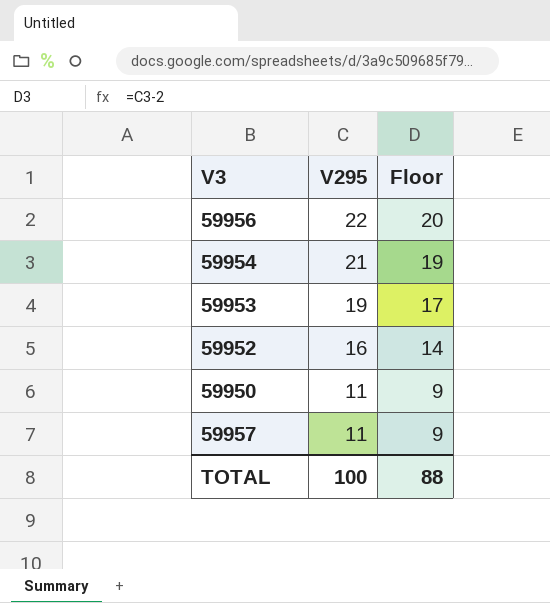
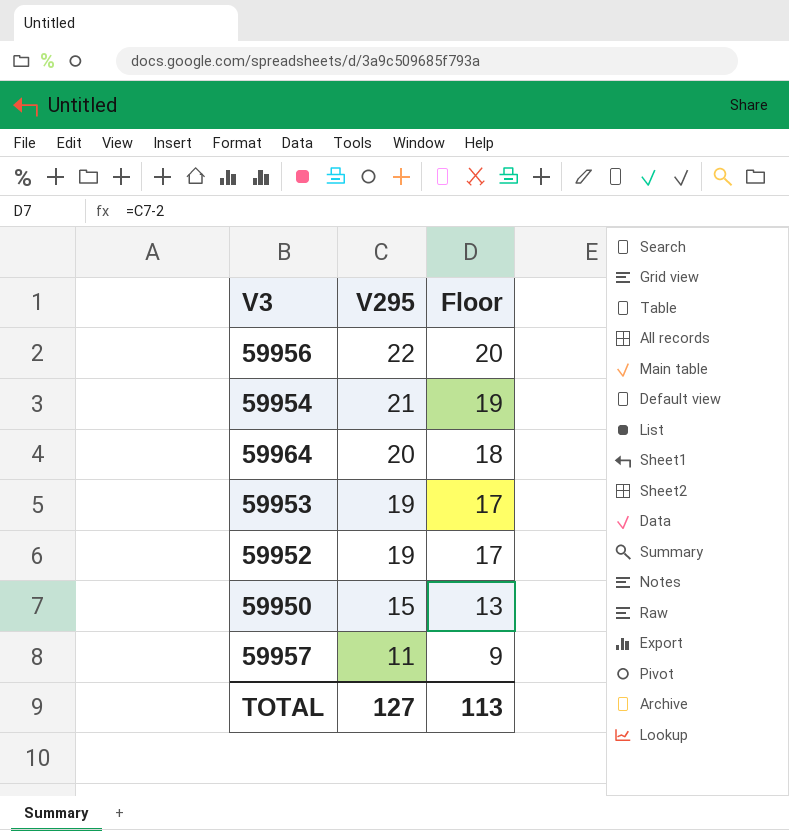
row 59964: none -> 20 | 18
59952 | V295: 16 -> 19
59952 | Floor: 14 -> 17
59950 | V295: 11 -> 15
59950 | Floor: 9 -> 13
TOTAL | V295: 100 -> 127
TOTAL | Floor: 88 -> 113

